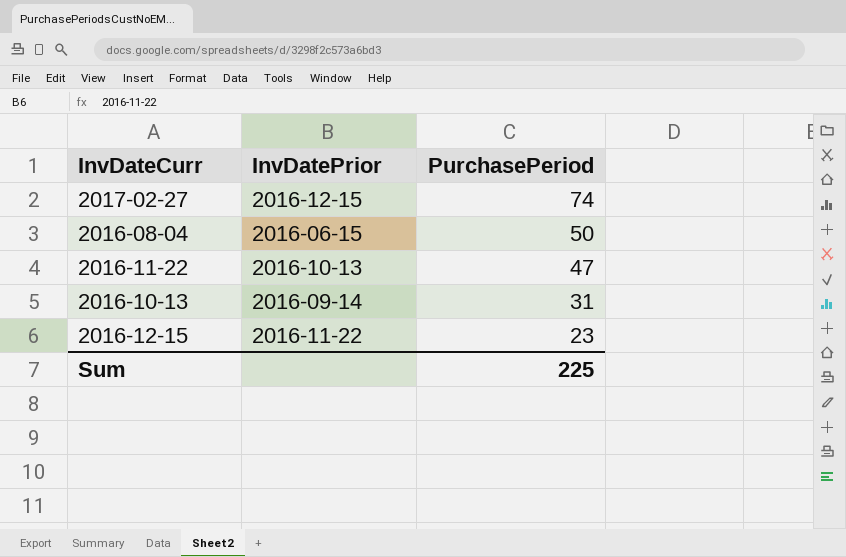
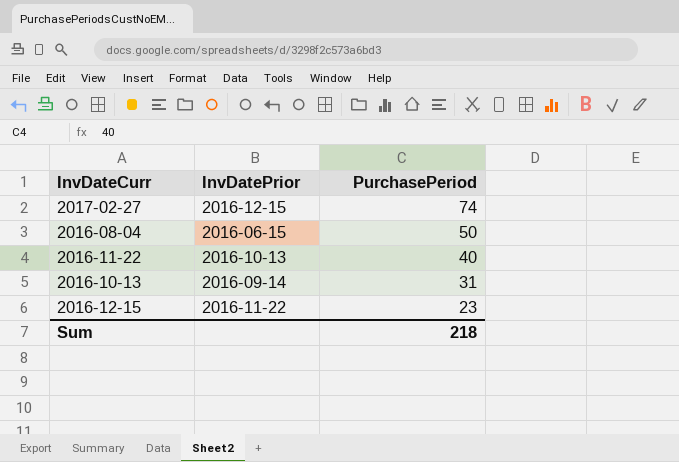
2016-11-22 | PurchasePeriod: 47 -> 40
Sum | PurchasePeriod: 225 -> 218

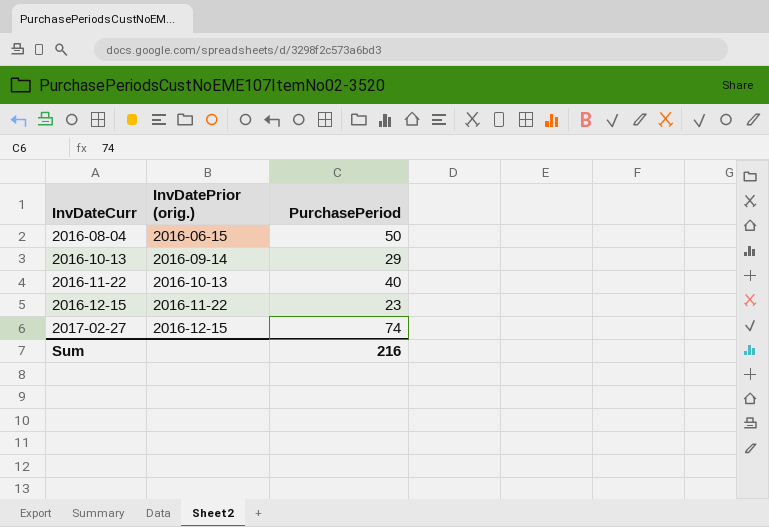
row order: PurchasePeriod descending -> InvDateCurr ascending
column name: InvDatePrior -> InvDatePrior (orig.)
2016-10-13 | PurchasePeriod: 31 -> 29
Sum | PurchasePeriod: 218 -> 216

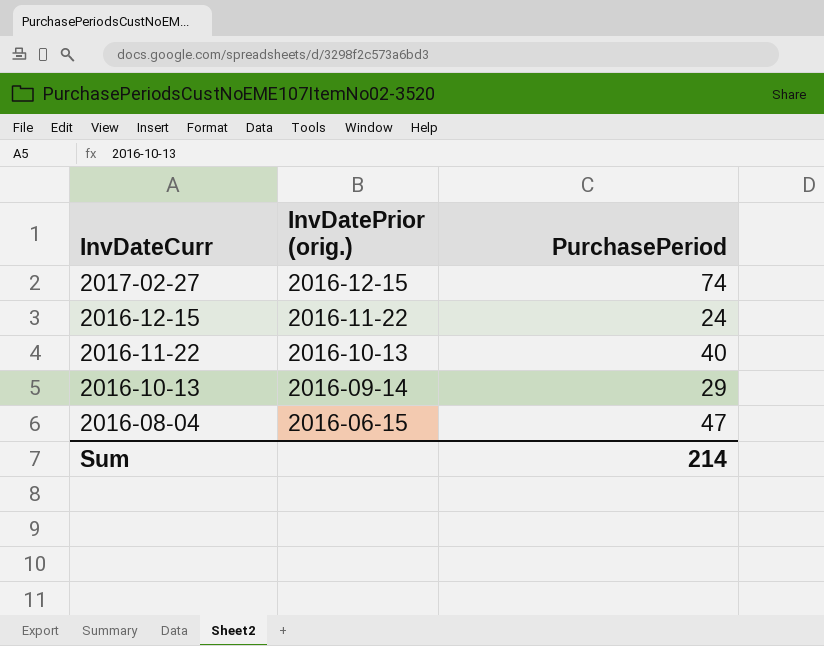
row order: InvDateCurr ascending -> InvDateCurr descending
2016-12-15 | PurchasePeriod: 23 -> 24
2016-08-04 | PurchasePeriod: 50 -> 47
Sum | PurchasePeriod: 216 -> 214

